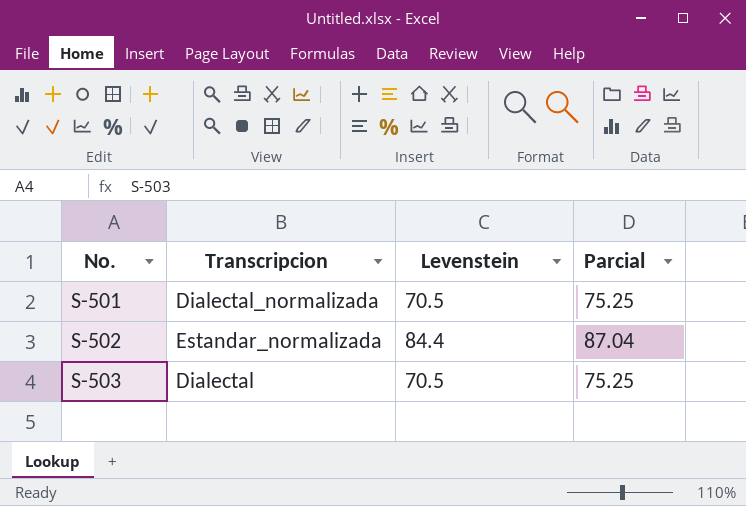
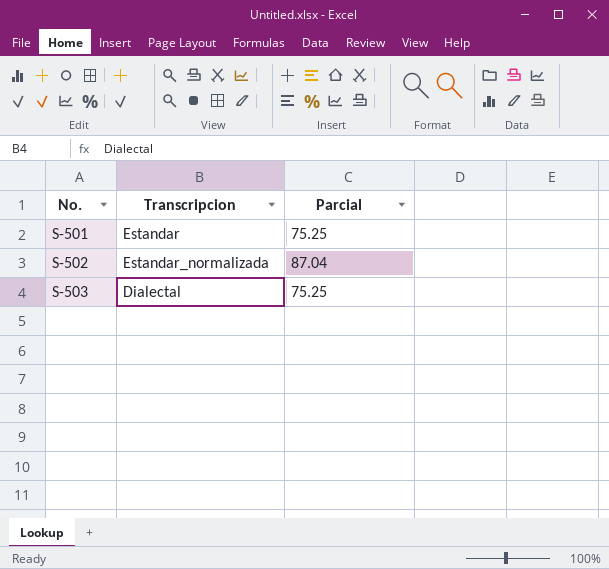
column Levenstein | position: 3 -> none
S-501 | Transcripcion: Dialectal_normalizada -> Estandar

